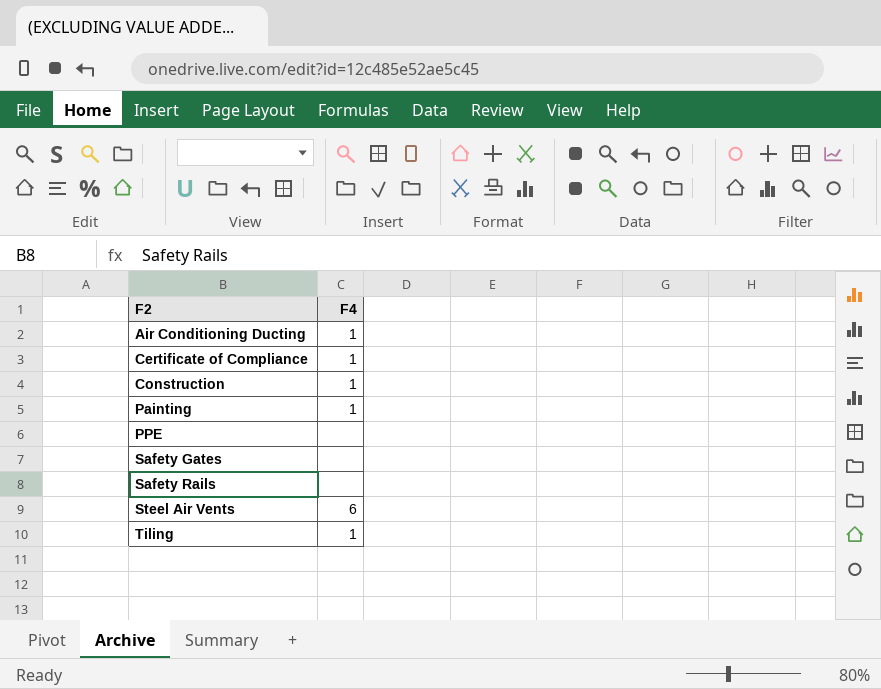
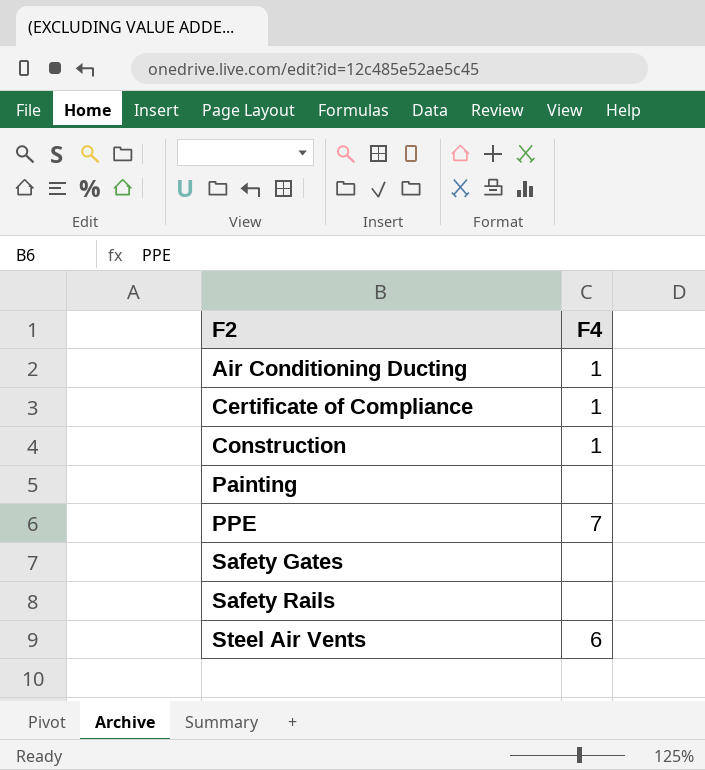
row Tiling: 1 -> none
Painting | F4: 1 -> none
PPE | F4: none -> 7

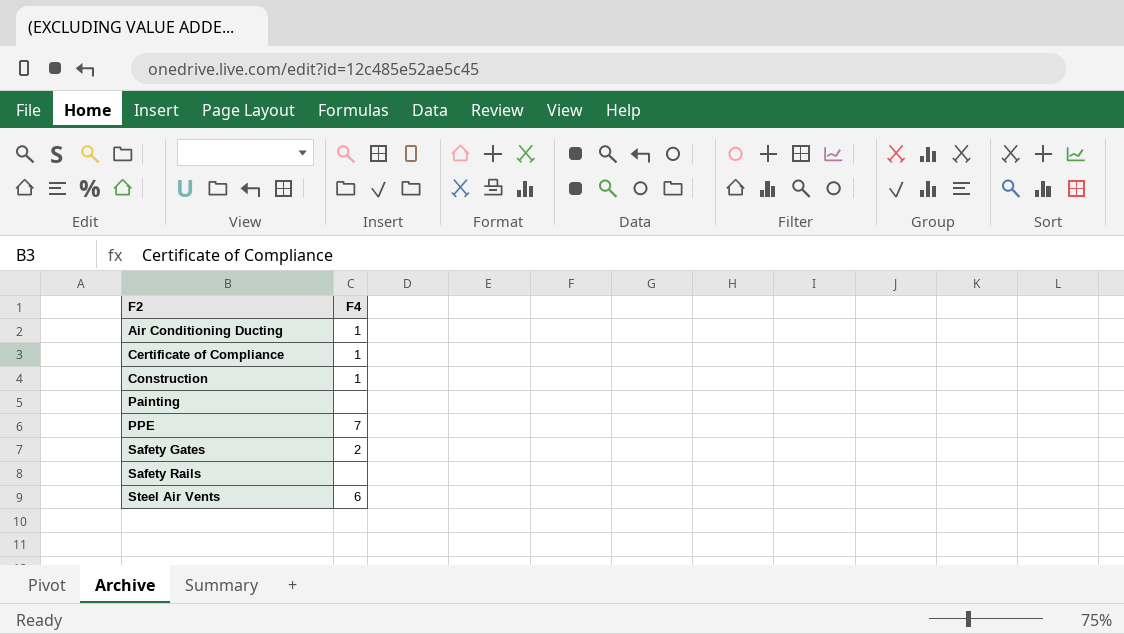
Safety Gates | F4: none -> 2

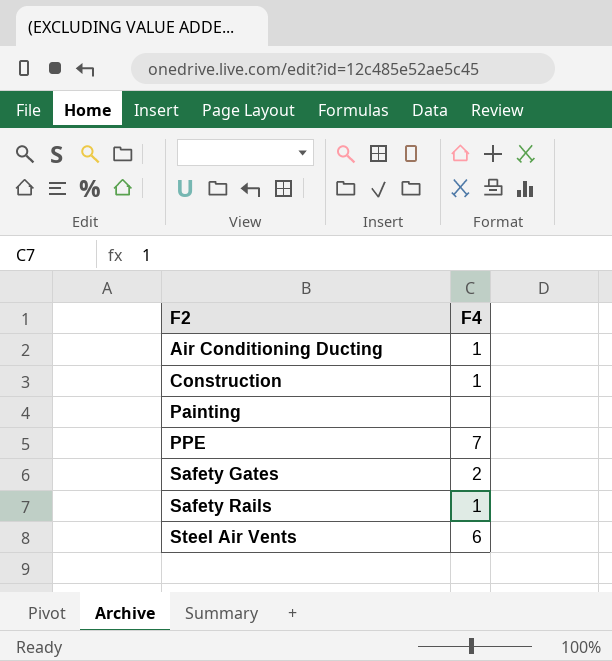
row Certificate of Compliance: 1 -> none
Safety Rails | F4: none -> 1

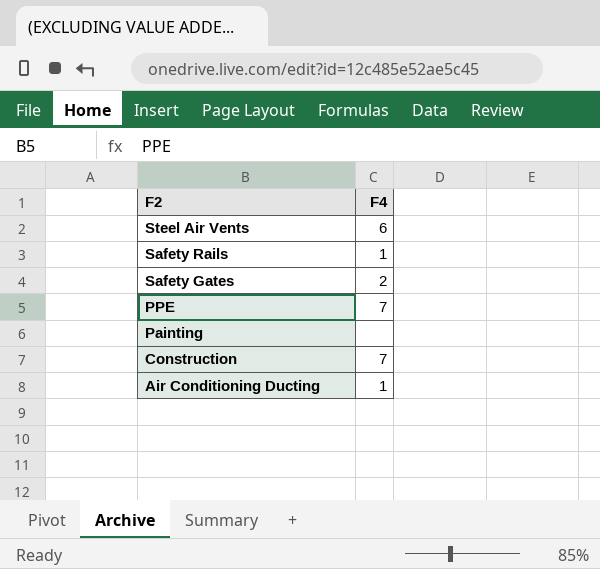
row order: F2 ascending -> F2 descending
Construction | F4: 1 -> 7

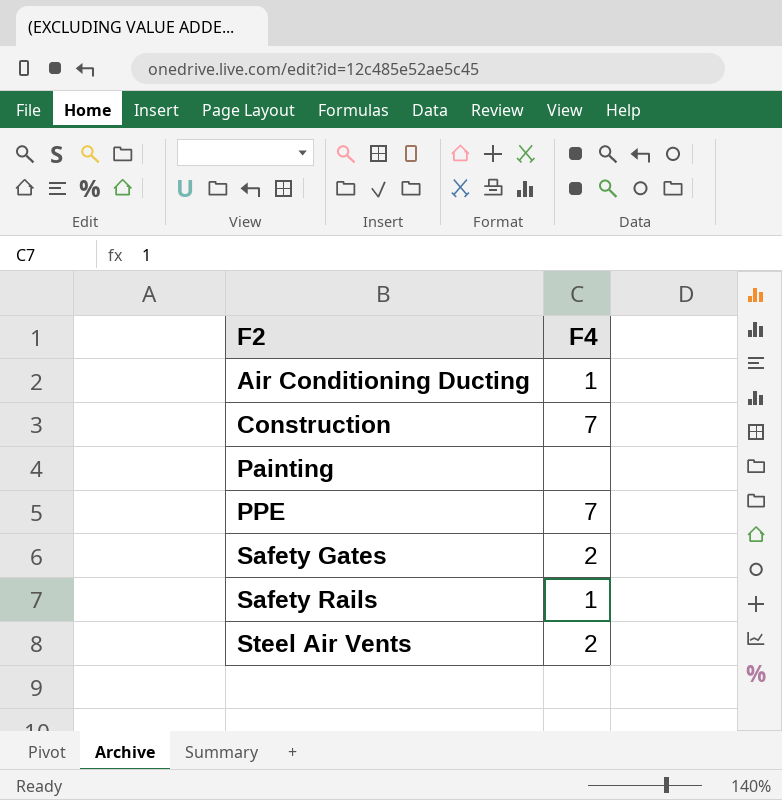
row order: F2 descending -> F2 ascending
Steel Air Vents | F4: 6 -> 2

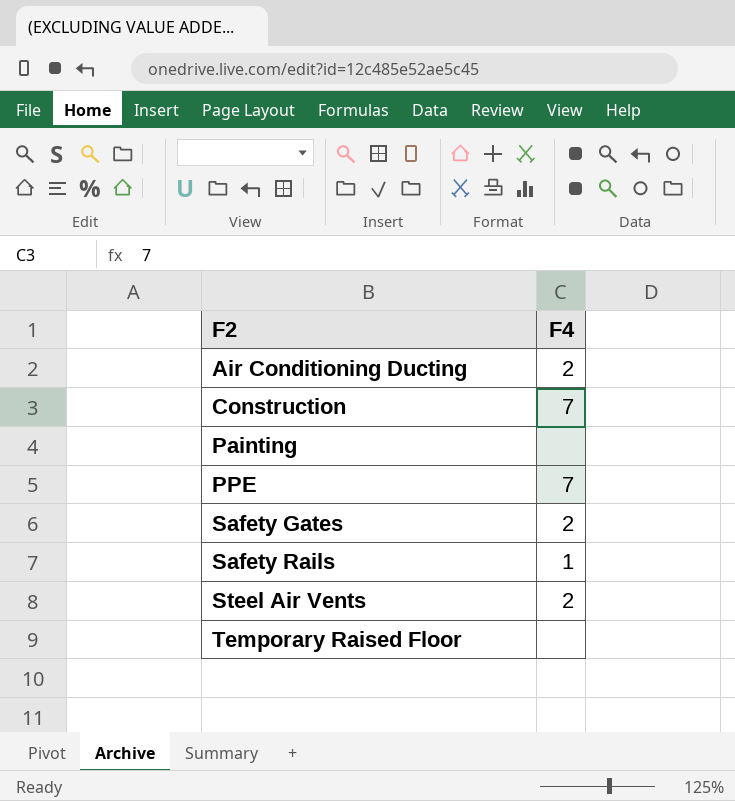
Air Conditioning Ducting | F4: 1 -> 2
row Temporary Raised Floor: none -> none

